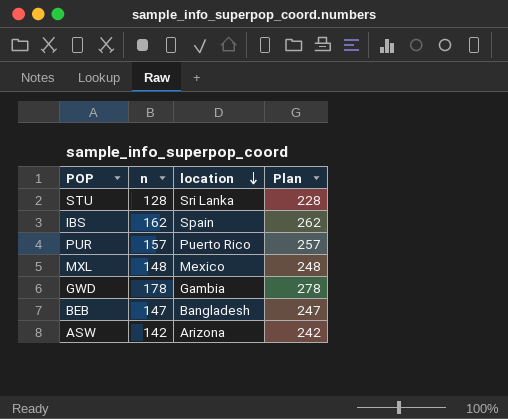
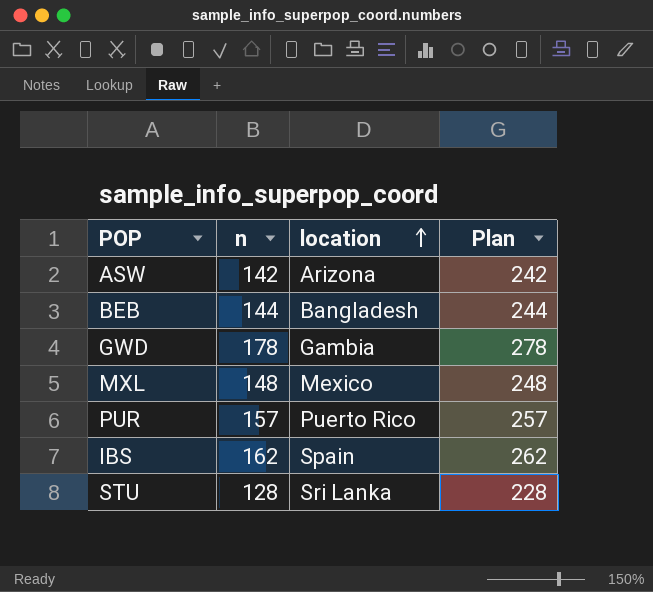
row order: location descending -> location ascending
BEB | n: 147 -> 144
BEB | Plan: 247 -> 244

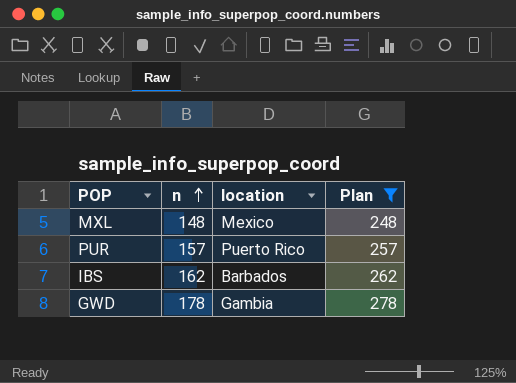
filter: none -> Plan >= 248
row order: location ascending -> n ascending
IBS | location: Spain -> Barbados

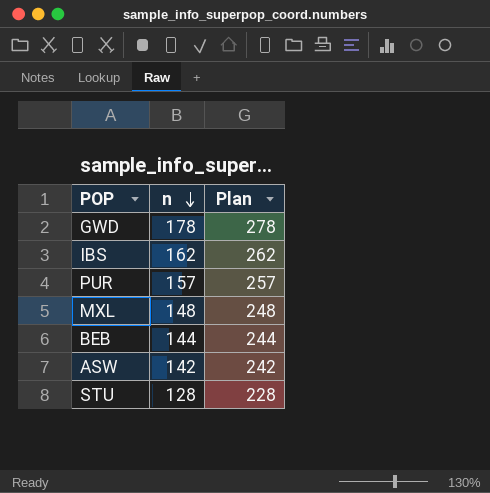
filter: Plan >= 248 -> none
row order: n ascending -> n descending
column location | position: 3 -> none

